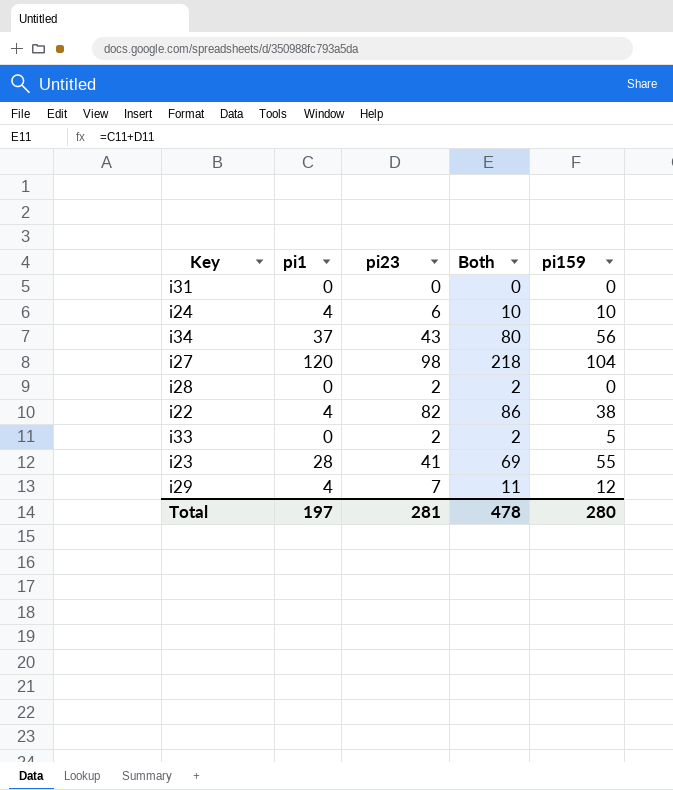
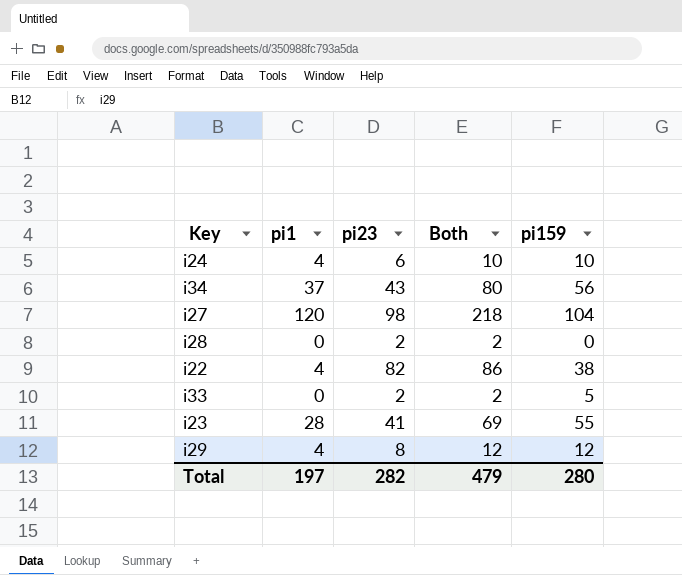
row i31: 0 | 0 | 0 | 0 -> none
i29 | pi23: 7 -> 8
i29 | Both: 11 -> 12
Total | pi23: 281 -> 282
Total | Both: 478 -> 479

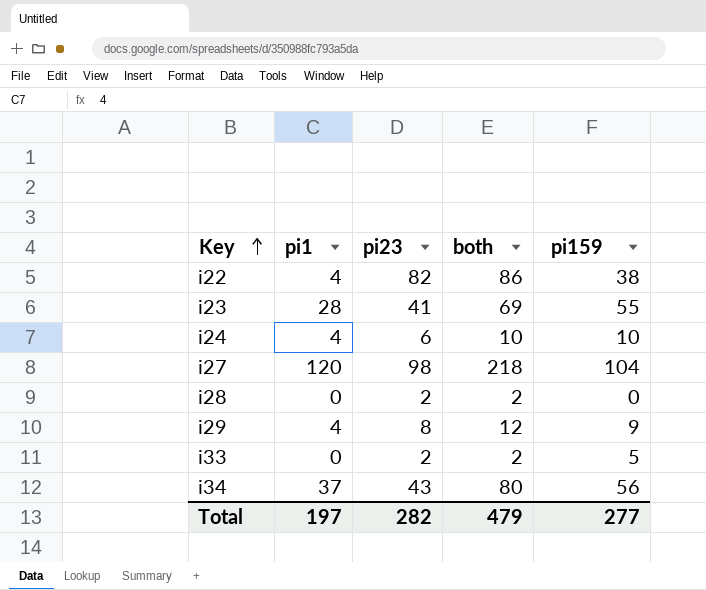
row order: none -> Key ascending
column name: Both -> both
i29 | pi159: 12 -> 9
Total | pi159: 280 -> 277

